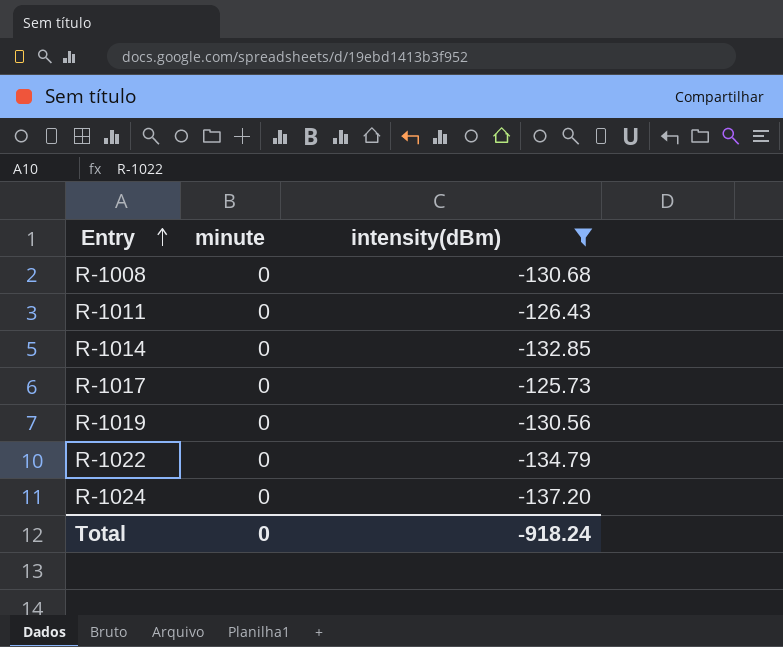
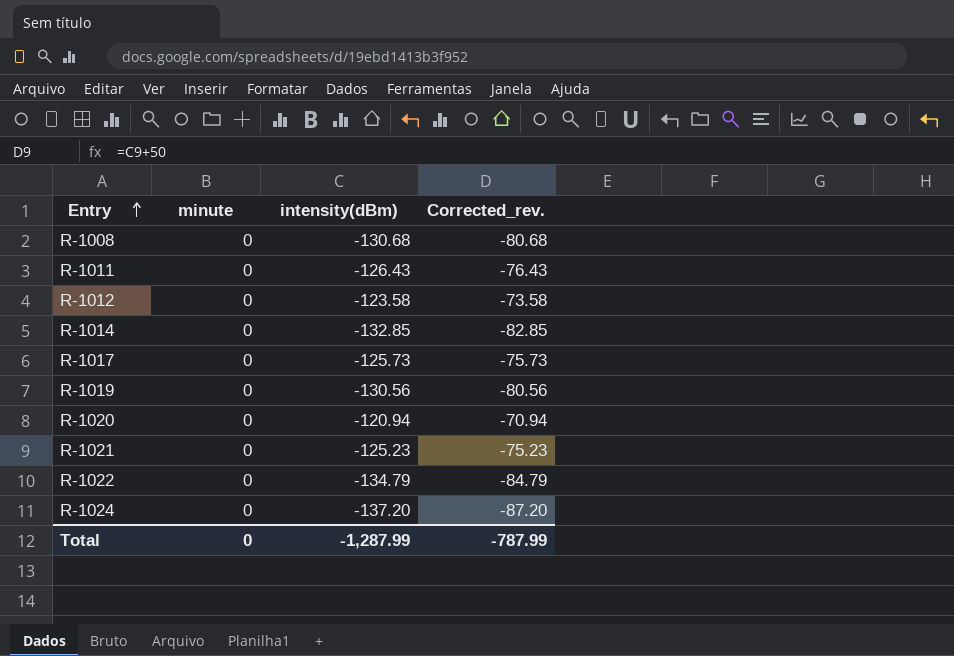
filter: intensity(dBm) <= -125.73 -> none
column Corrected_rev. | formula: none -> [intensity(dBm)] + 50
Total | intensity(dBm): -918.24 -> -1,287.99

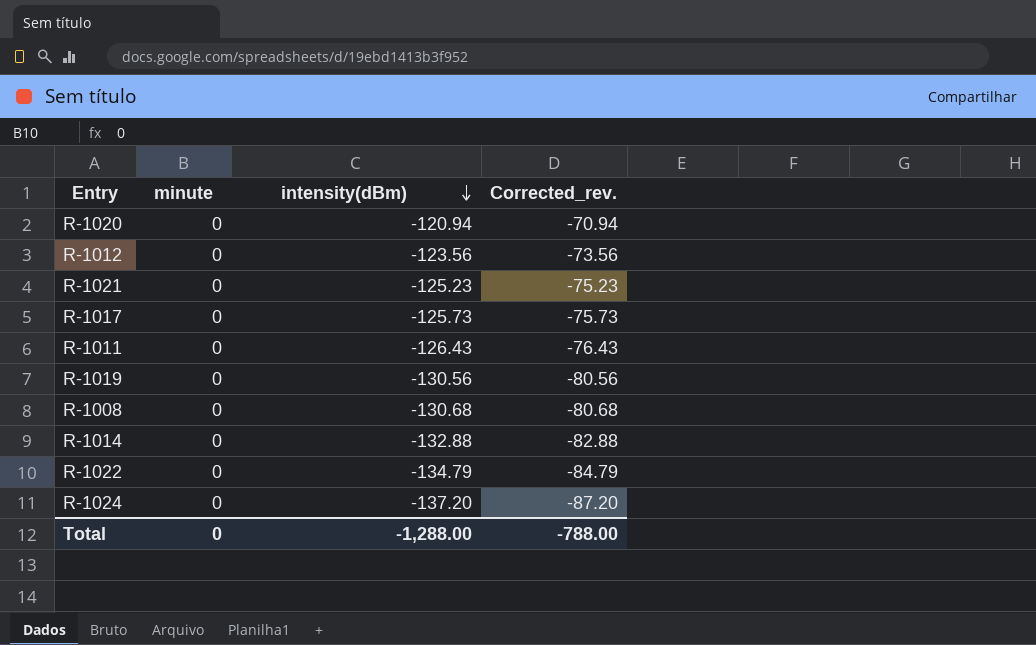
row order: Entry ascending -> intensity(dBm) descending
R-1012 | intensity(dBm): -123.58 -> -123.56
R-1012 | Corrected_rev.: -73.58 -> -73.56
R-1014 | intensity(dBm): -132.85 -> -132.88
R-1014 | Corrected_rev.: -82.85 -> -82.88
Total | intensity(dBm): -1,287.99 -> -1,288.00
Total | Corrected_rev.: -787.99 -> -788.00

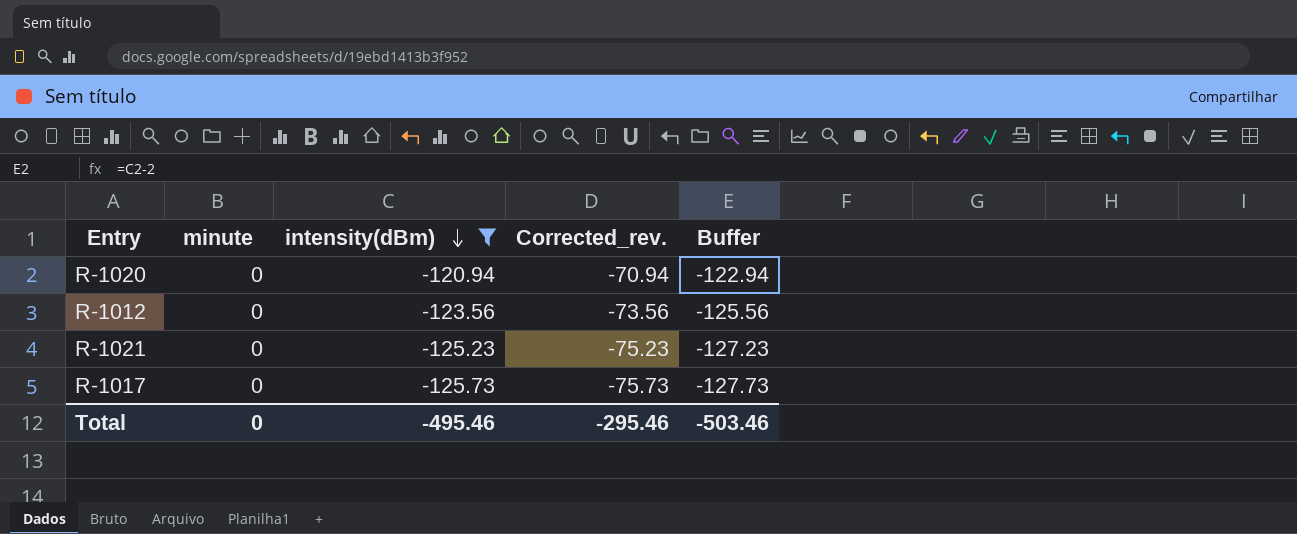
filter: none -> intensity(dBm) >= -125.73
column Buffer | formula: none -> [intensity(dBm)] - 2
Total | intensity(dBm): -1,288.00 -> -495.46
Total | Corrected_rev.: -788.00 -> -295.46

